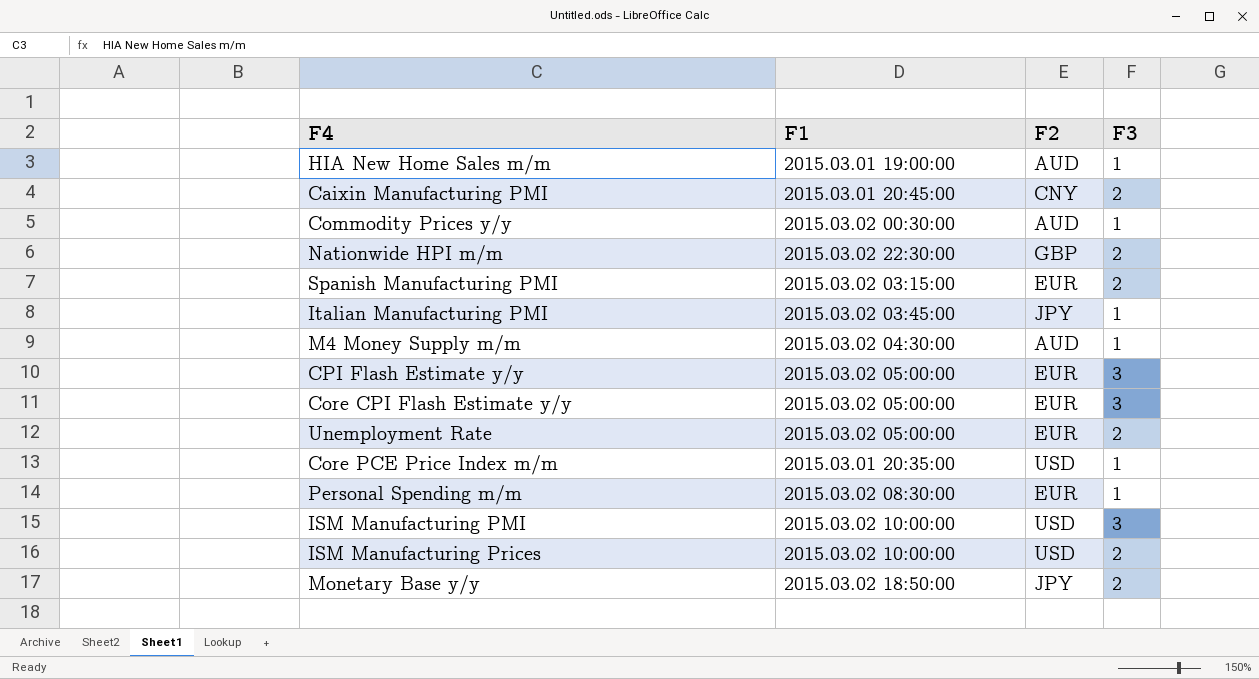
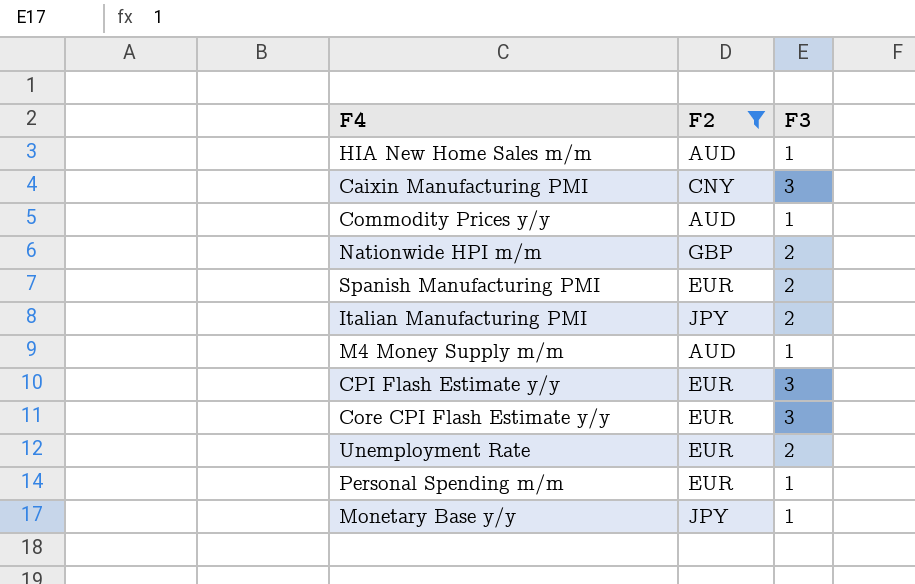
filter: none -> F2 != USD
column F1 | position: 2 -> none
Caixin Manufacturing PMI | F3: 2 -> 3
Italian Manufacturing PMI | F3: 1 -> 2
Monetary Base y/y | F3: 2 -> 1

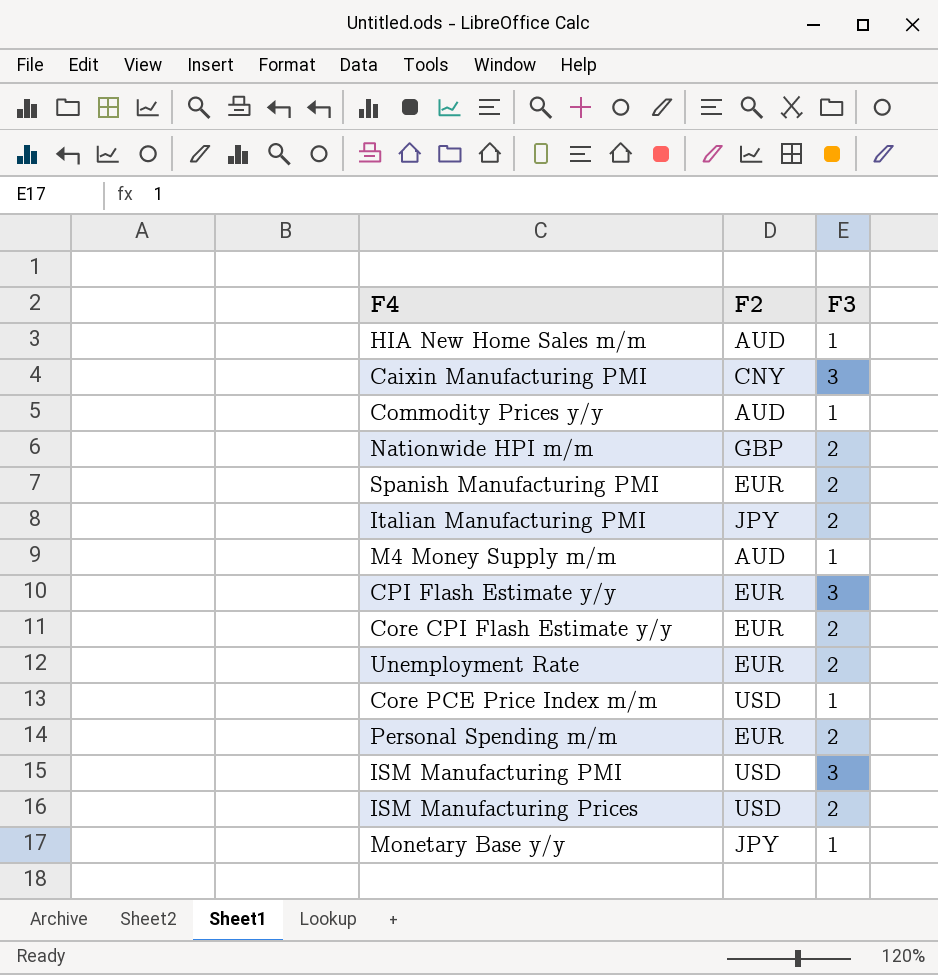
filter: F2 != USD -> none
Core CPI Flash Estimate y/y | F3: 3 -> 2
Personal Spending m/m | F3: 1 -> 2

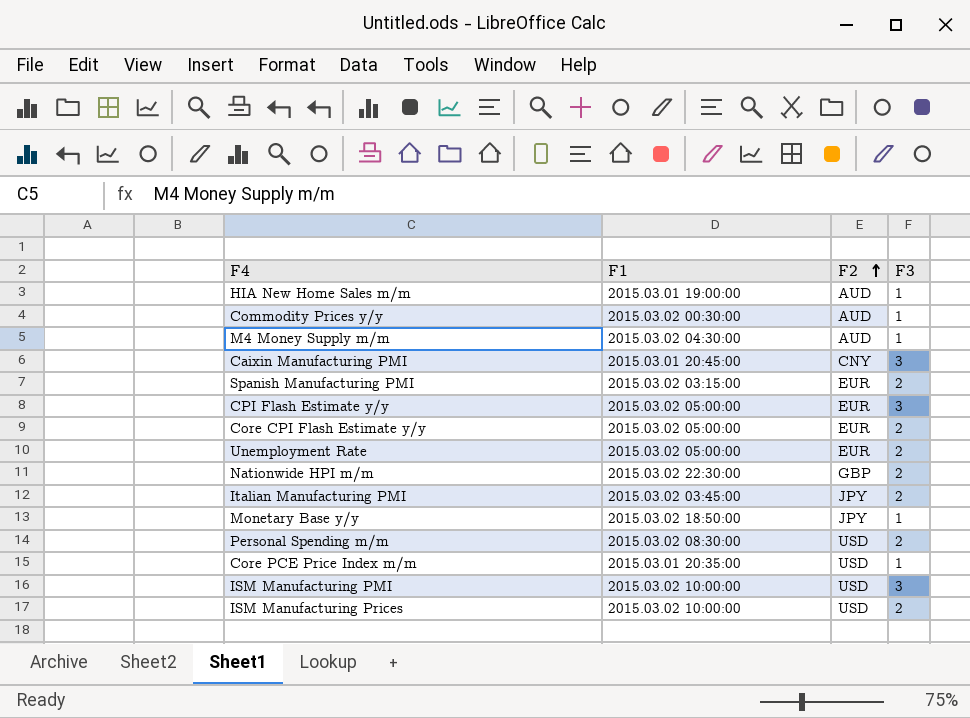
row order: none -> F2 ascending
column F1 | position: none -> 2
Personal Spending m/m | F2: EUR -> USD

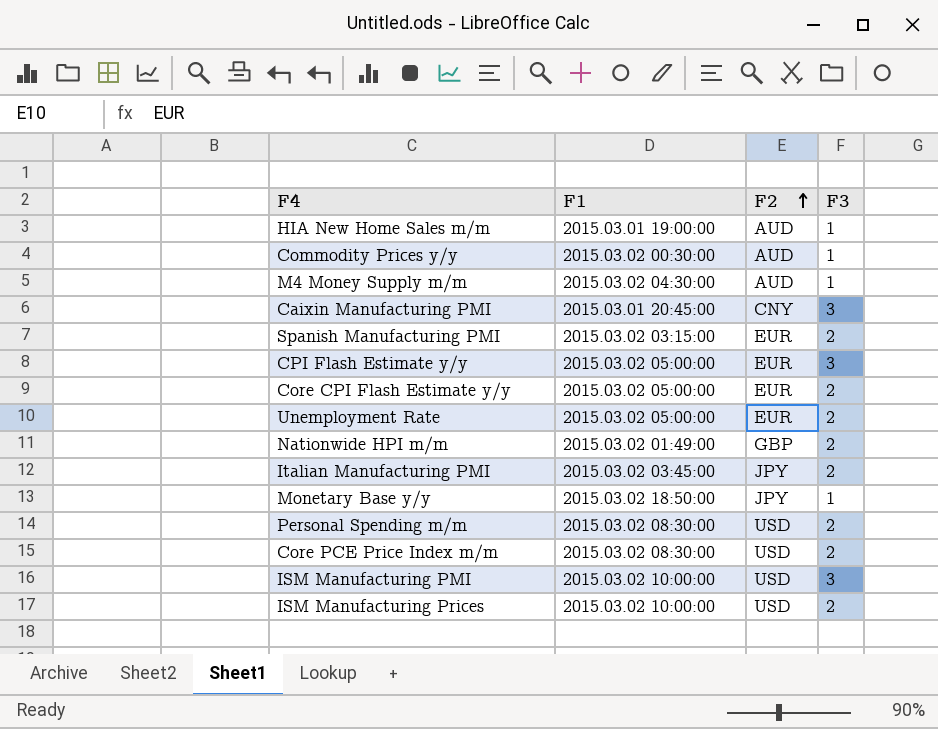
Nationwide HPI m/m | F1: 2015.03.02 22:30:00 -> 2015.03.02 01:49:00
Core PCE Price Index m/m | F1: 2015.03.01 20:35:00 -> 2015.03.02 08:30:00
Core PCE Price Index m/m | F3: 1 -> 2

